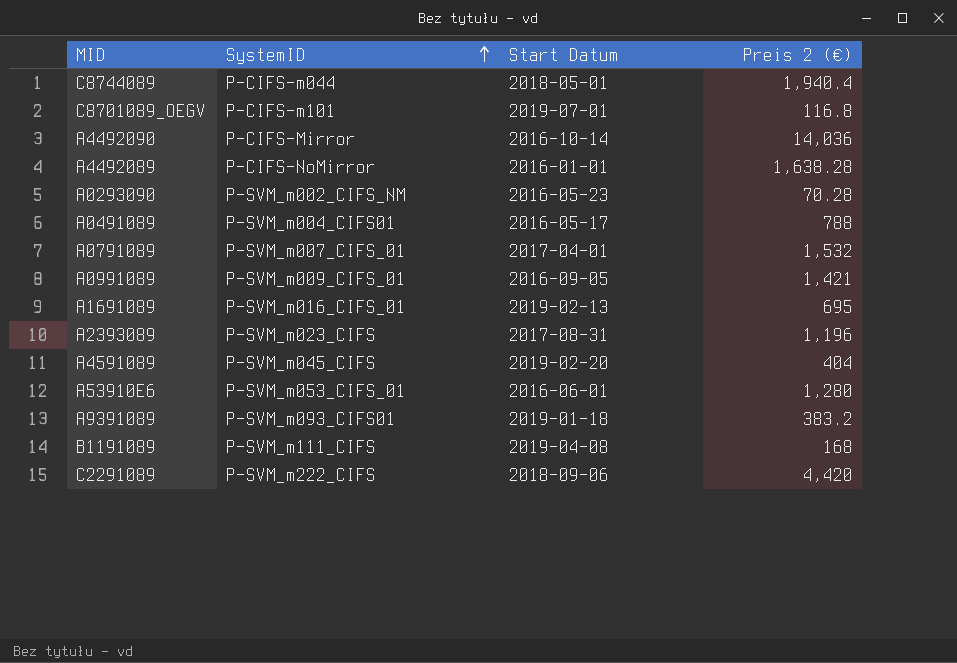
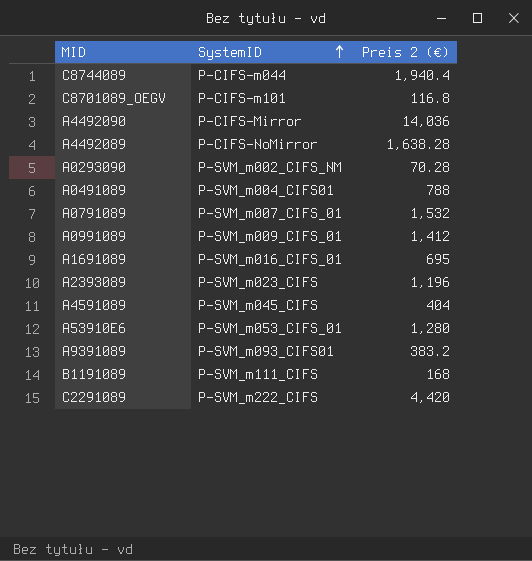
column Start Datum | position: 3 -> none
A0991089 | Preis 2 (€): 1,421 -> 1,412

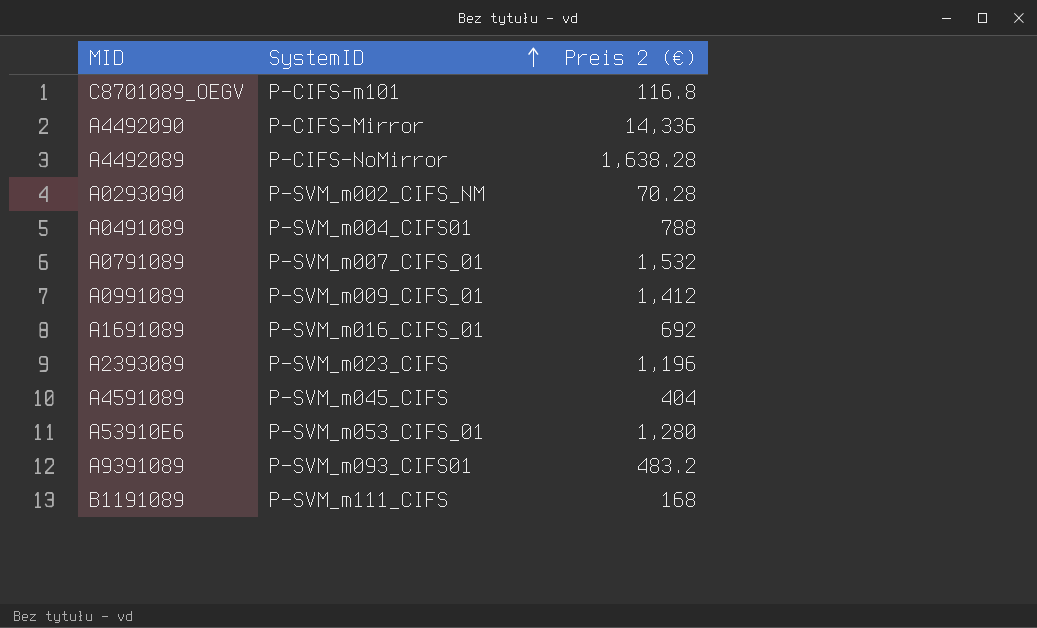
row C8744089: P-CIFS-m044 | 1,940.4 -> none
row C2291089: P-SVM_m222_CIFS | 4,420 -> none
A4492090 | Preis 2 (€): 14,036 -> 14,336
A1691089 | Preis 2 (€): 695 -> 692
A9391089 | Preis 2 (€): 383.2 -> 483.2

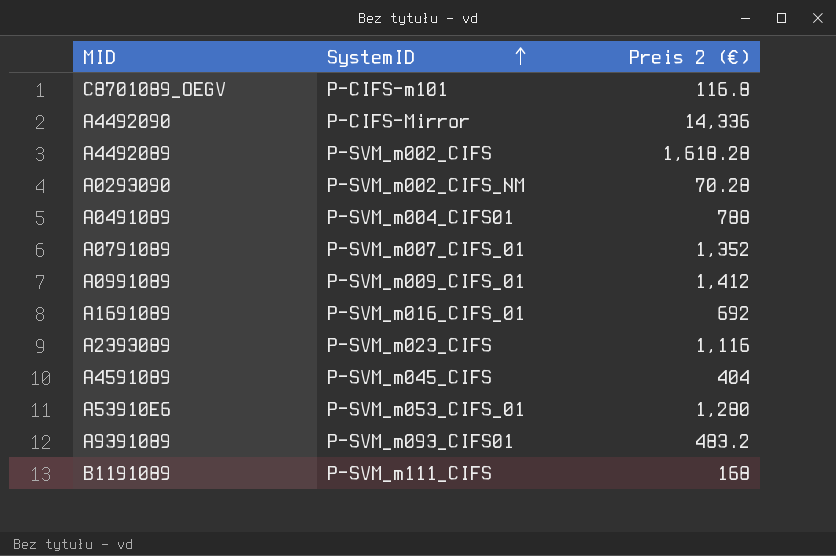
A4492089 | SystemID: P-CIFS-NoMirror -> P-SVM_m002_CIFS
A4492089 | Preis 2 (€): 1,638.28 -> 1,618.28
A0791089 | Preis 2 (€): 1,532 -> 1,352
A2393089 | Preis 2 (€): 1,196 -> 1,116

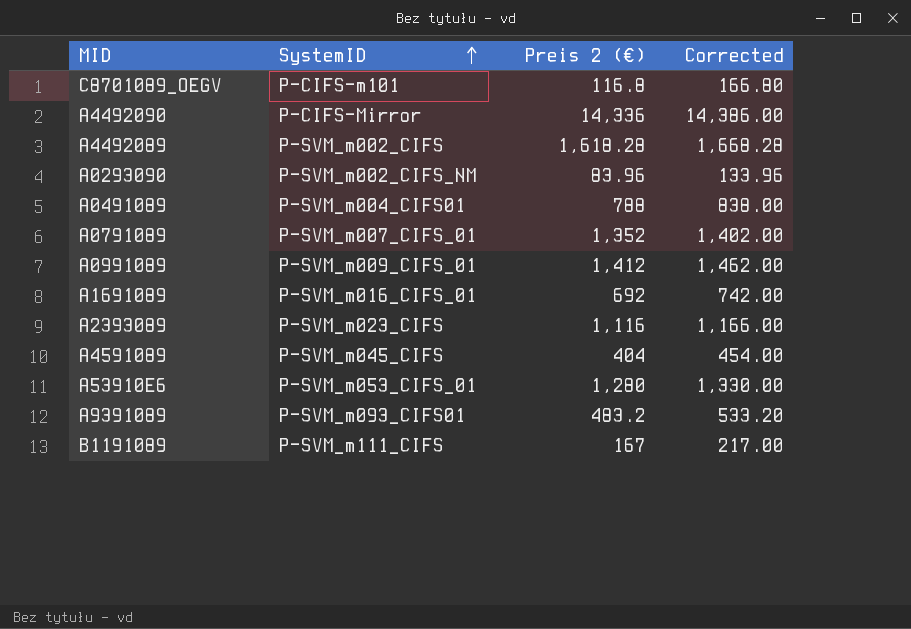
column Corrected | formula: none -> [Preis 2 (€)] + 50
A0293090 | Preis 2 (€): 70.28 -> 83.96
B1191089 | Preis 2 (€): 168 -> 167

